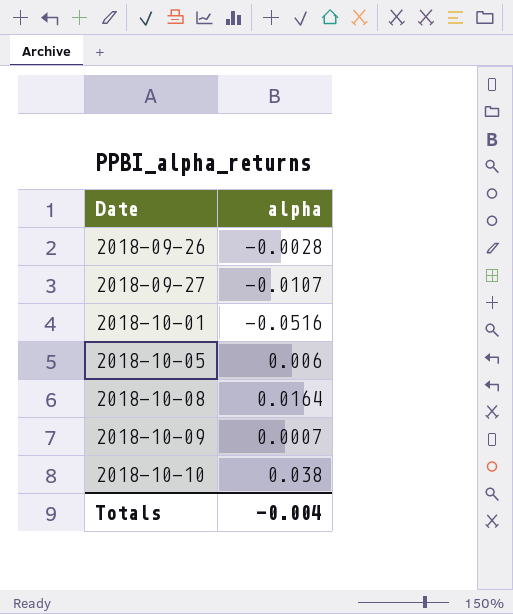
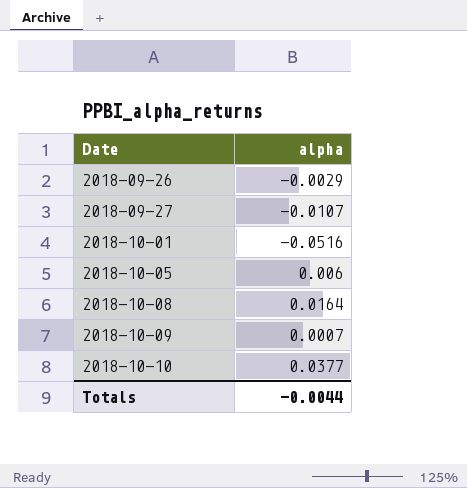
2018-09-26 | alpha: -0.0028 -> -0.0029
2018-10-10 | alpha: 0.038 -> 0.0377
Totals | alpha: -0.004 -> -0.0044

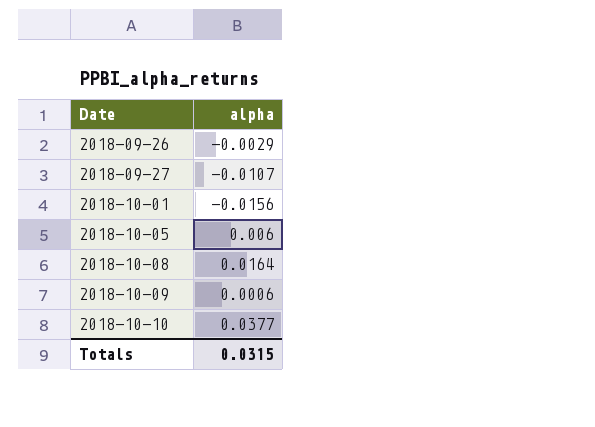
2018-10-01 | alpha: -0.0516 -> -0.0156
2018-10-09 | alpha: 0.0007 -> 0.0006
Totals | alpha: -0.0044 -> 0.0315

